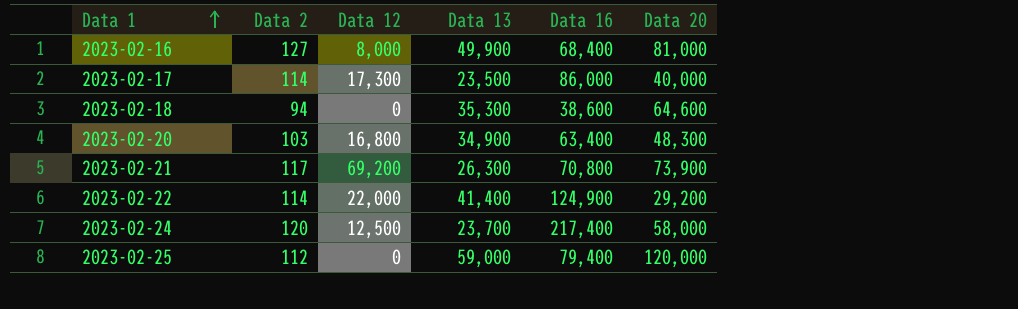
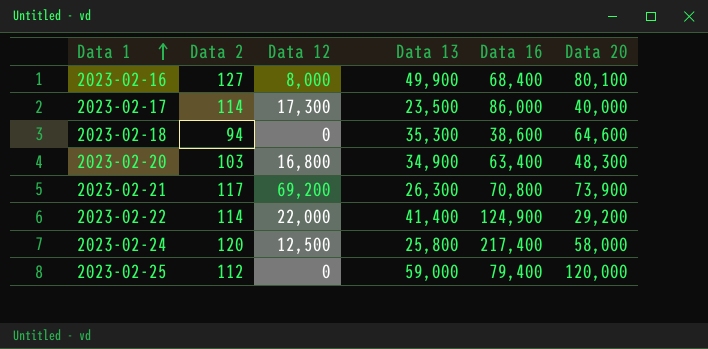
2023-02-16 | Data 20: 81,000 -> 80,100
2023-02-24 | Data 13: 23,700 -> 25,800

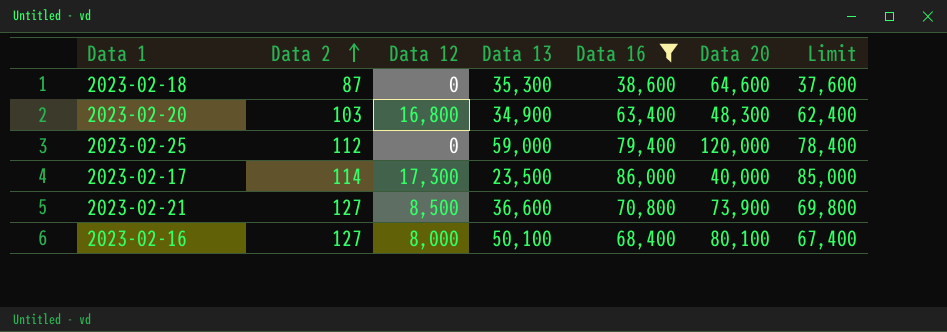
filter: none -> Data 16 <= 86,000
row order: Data 1 ascending -> Data 2 ascending
column Limit | formula: none -> [Data 16] - 1000
2023-02-18 | Data 2: 94 -> 87
2023-02-21 | Data 2: 117 -> 127
2023-02-21 | Data 12: 69,200 -> 8,500
2023-02-21 | Data 13: 26,300 -> 36,600
2023-02-16 | Data 13: 49,900 -> 50,100

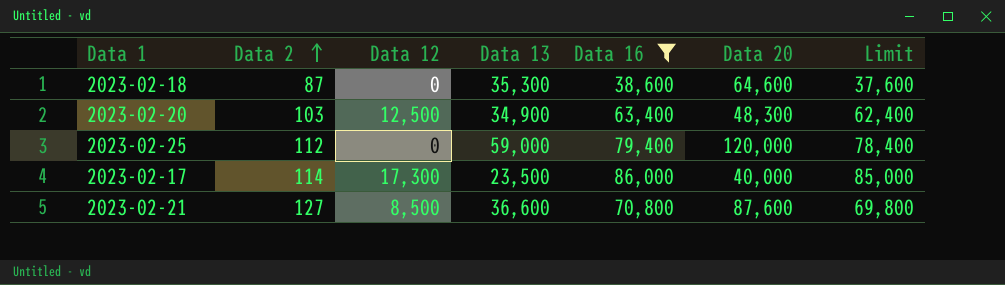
row 2023-02-16: 127 | 8,000 | 50,100 | 68,400 | 80,100 | 67,400 -> none
2023-02-20 | Data 12: 16,800 -> 12,500
2023-02-21 | Data 20: 73,900 -> 87,600

